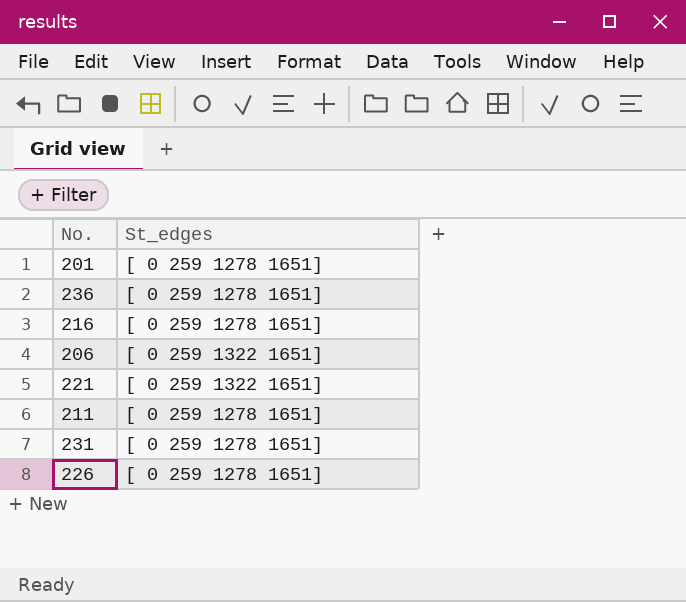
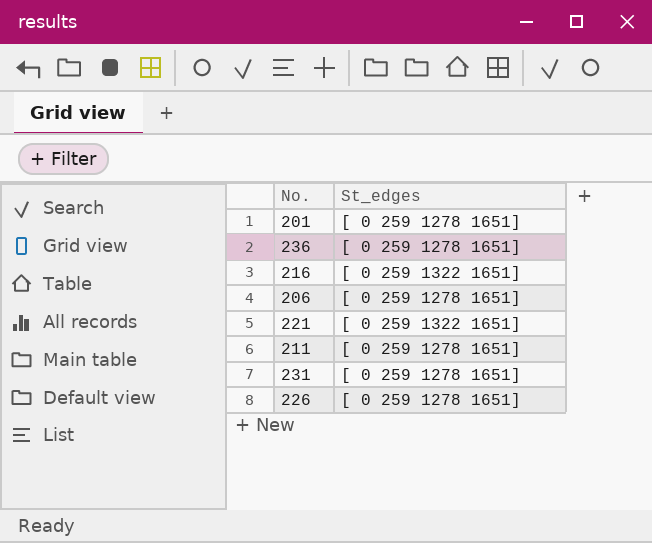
216 | St_edges: [ 0 259 1278 1651] -> [ 0 259 1322 1651]
206 | St_edges: [ 0 259 1322 1651] -> [ 0 259 1278 1651]

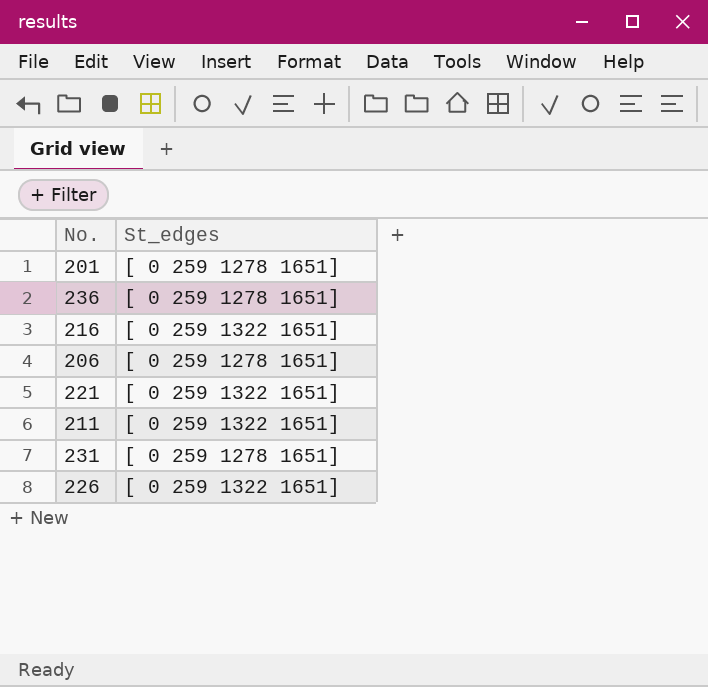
211 | St_edges: [ 0 259 1278 1651] -> [ 0 259 1322 1651]
226 | St_edges: [ 0 259 1278 1651] -> [ 0 259 1322 1651]

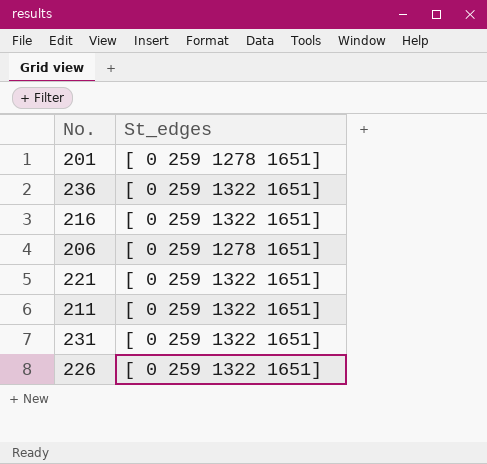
236 | St_edges: [ 0 259 1278 1651] -> [ 0 259 1322 1651]
231 | St_edges: [ 0 259 1278 1651] -> [ 0 259 1322 1651]

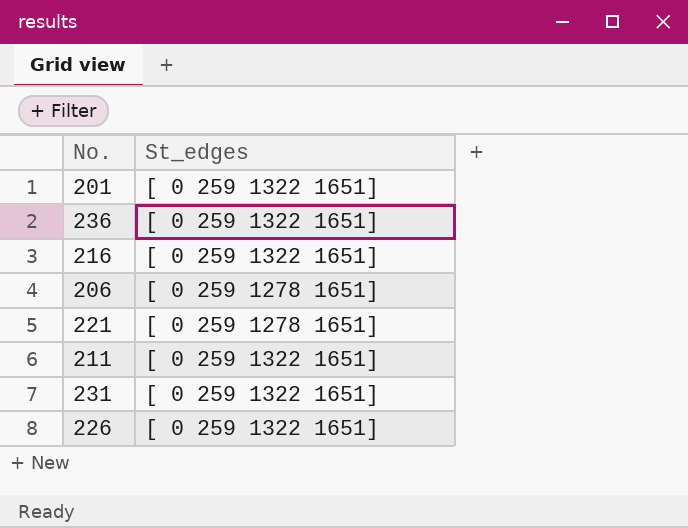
201 | St_edges: [ 0 259 1278 1651] -> [ 0 259 1322 1651]
221 | St_edges: [ 0 259 1322 1651] -> [ 0 259 1278 1651]

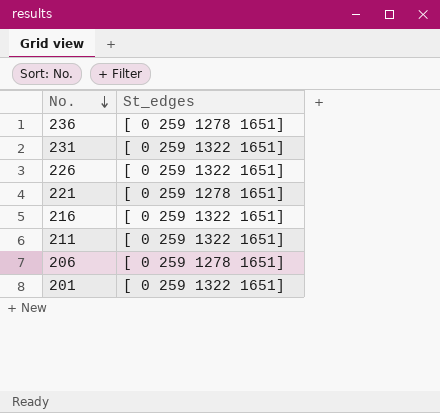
row order: none -> No. descending
236 | St_edges: [ 0 259 1322 1651] -> [ 0 259 1278 1651]

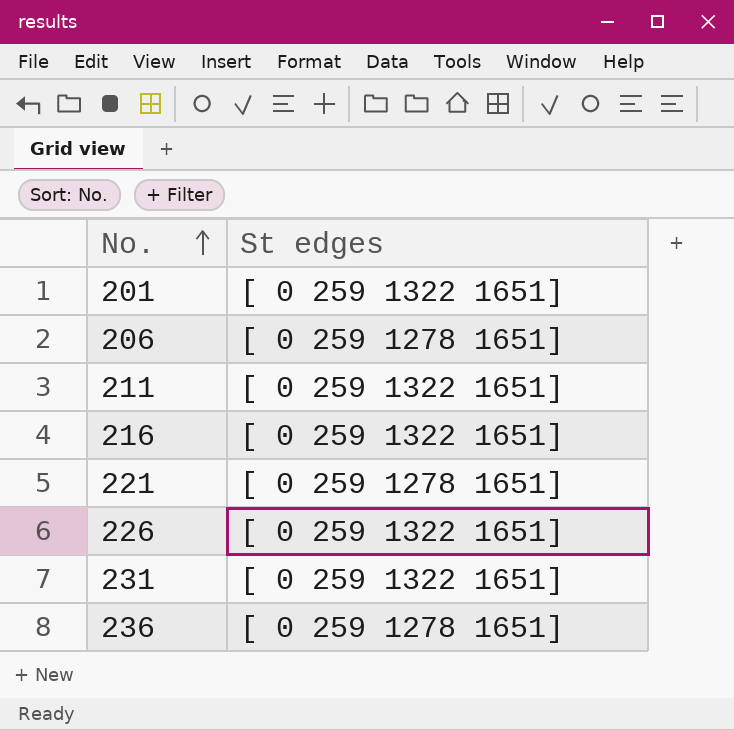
row order: No. descending -> No. ascending
column name: St_edges -> St edges

